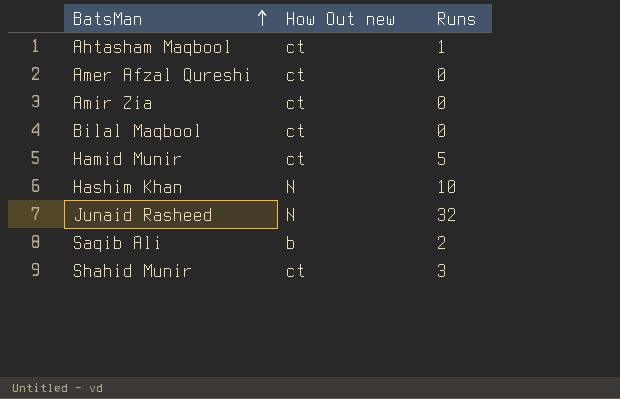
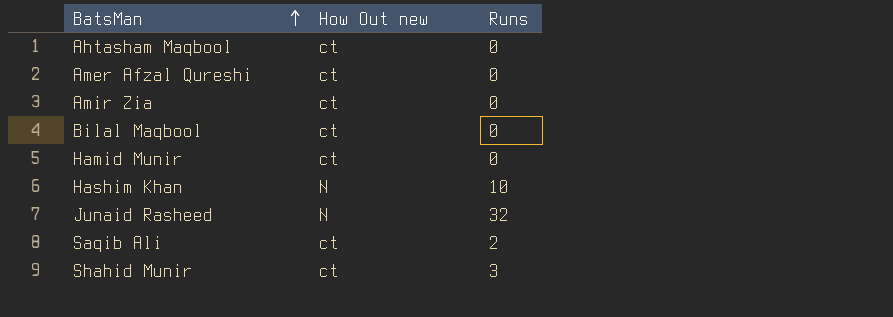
Ahtasham Maqbool | Runs: 1 -> 0
Hamid Munir | Runs: 5 -> 0
Saqib Ali | How Out new: b -> ct

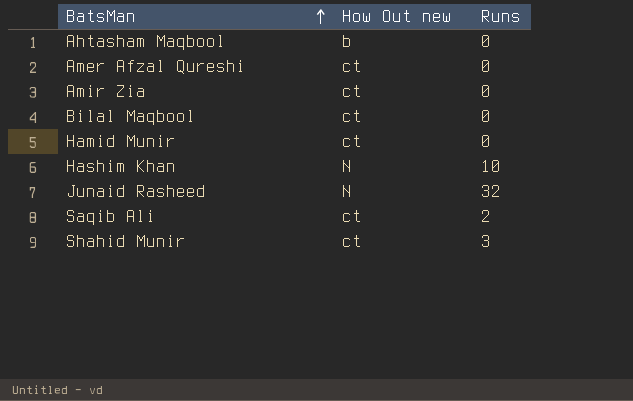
Ahtasham Maqbool | How Out new: ct -> b

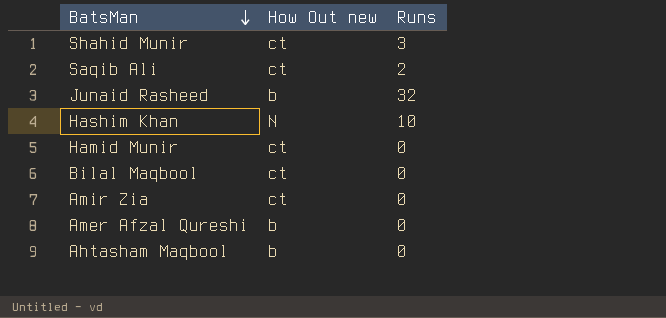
row order: BatsMan ascending -> BatsMan descending
Junaid Rasheed | How Out new: N -> b
Amer Afzal Qureshi | How Out new: ct -> b

